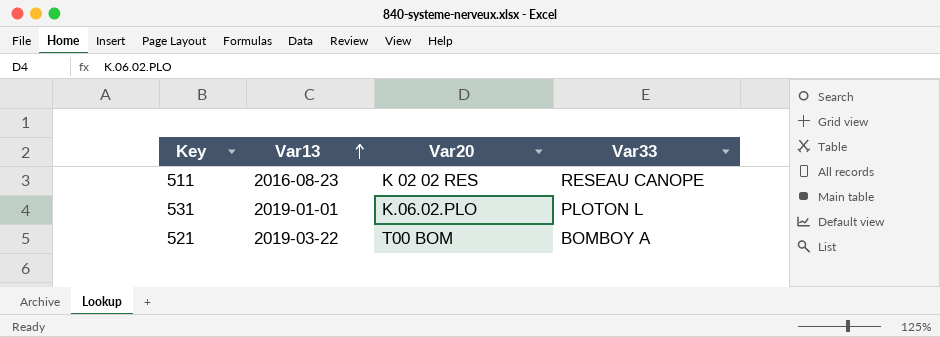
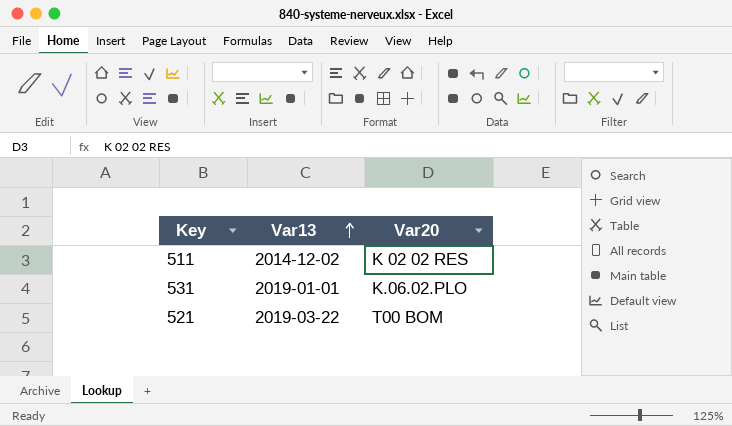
column Var33 | position: 4 -> none
511 | Var13: 2016-08-23 -> 2014-12-02

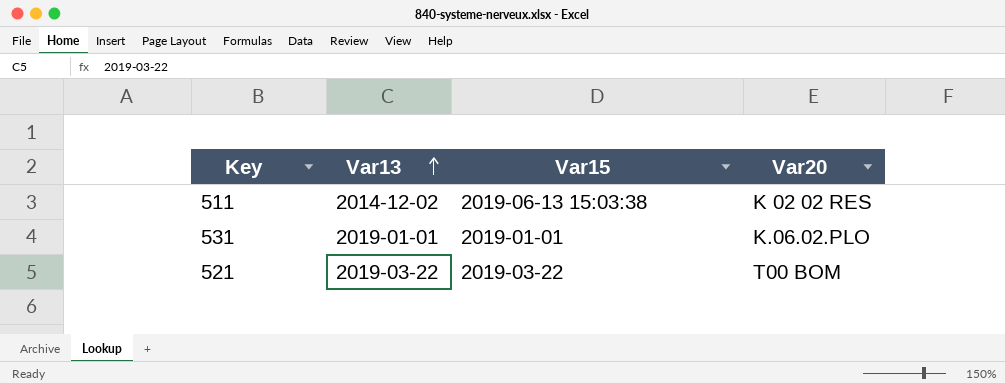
column Var15 | position: none -> 3

